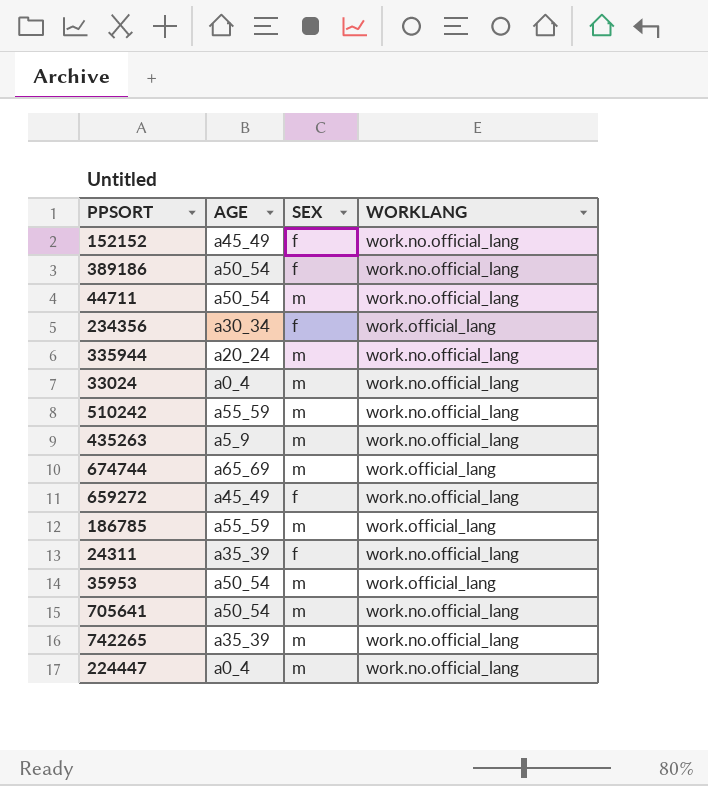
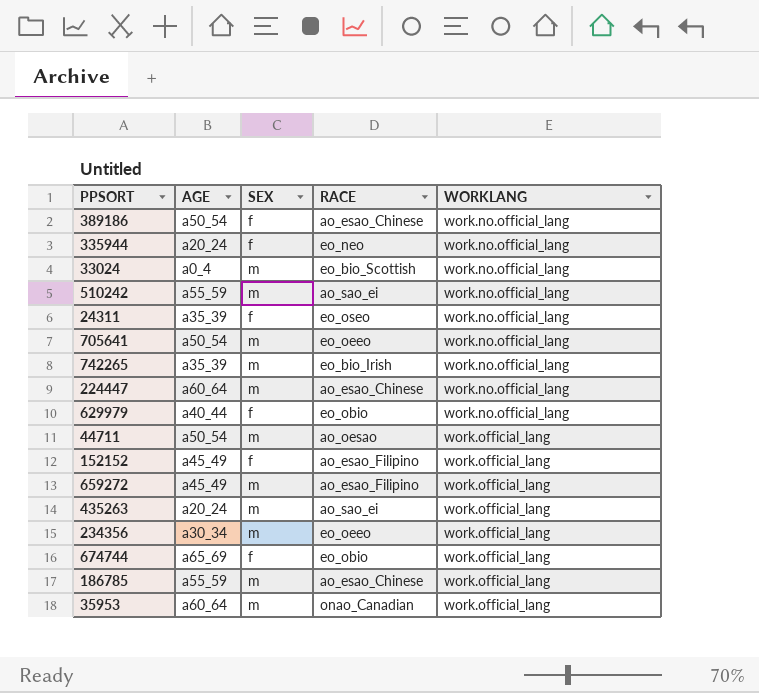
row order: none -> WORKLANG ascending
column RACE | position: none -> 4
335944 | SEX: m -> f
224447 | AGE: a0_4 -> a60_64
row 629979: none -> a40_44 | f | eo_obio | work.no.official_lang
44711 | WORKLANG: work.no.official_lang -> work.official_lang
152152 | WORKLANG: work.no.official_lang -> work.official_lang
659272 | SEX: f -> m
659272 | WORKLANG: work.no.official_lang -> work.official_lang
435263 | AGE: a5_9 -> a20_24
435263 | WORKLANG: work.no.official_lang -> work.official_lang
234356 | SEX: f -> m
674744 | SEX: m -> f
35953 | AGE: a50_54 -> a60_64

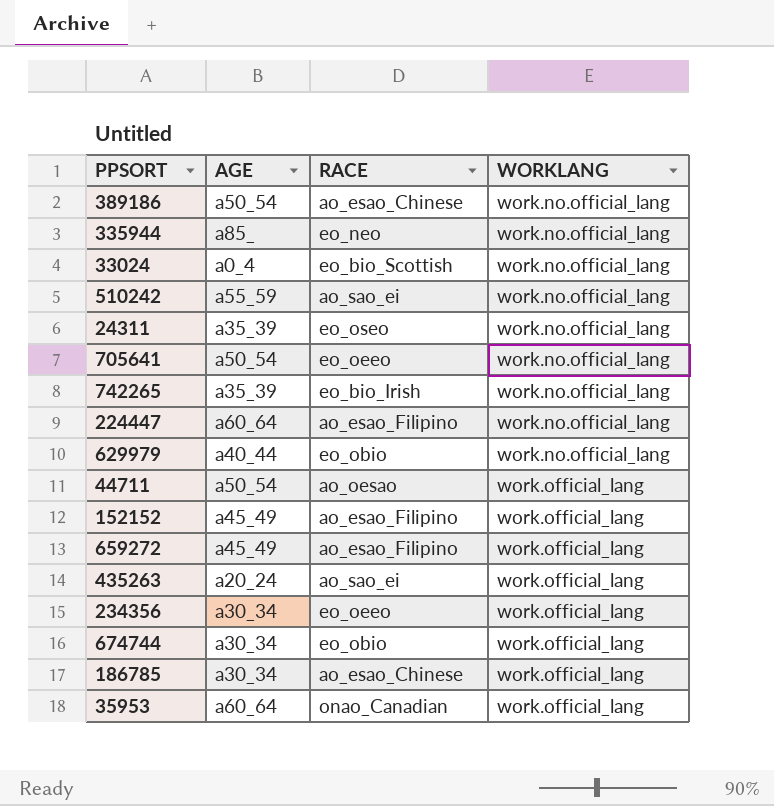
column SEX | position: 3 -> none
335944 | AGE: a20_24 -> a85_
224447 | RACE: ao_esao_Chinese -> ao_esao_Filipino
674744 | AGE: a65_69 -> a30_34
186785 | AGE: a55_59 -> a30_34

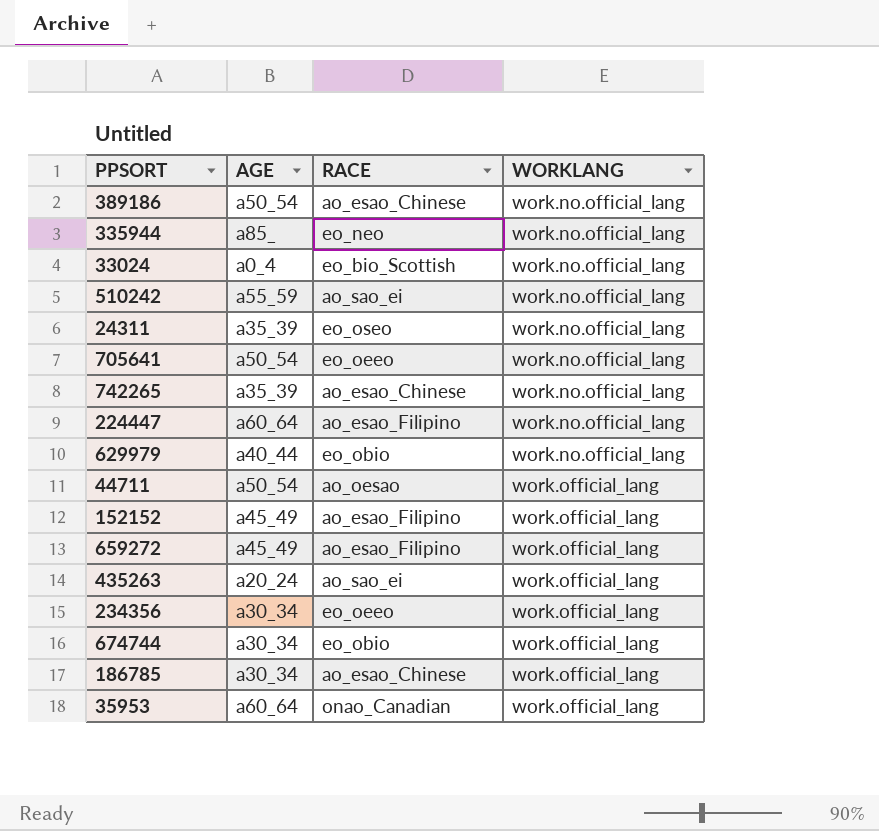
742265 | RACE: eo_bio_Irish -> ao_esao_Chinese

